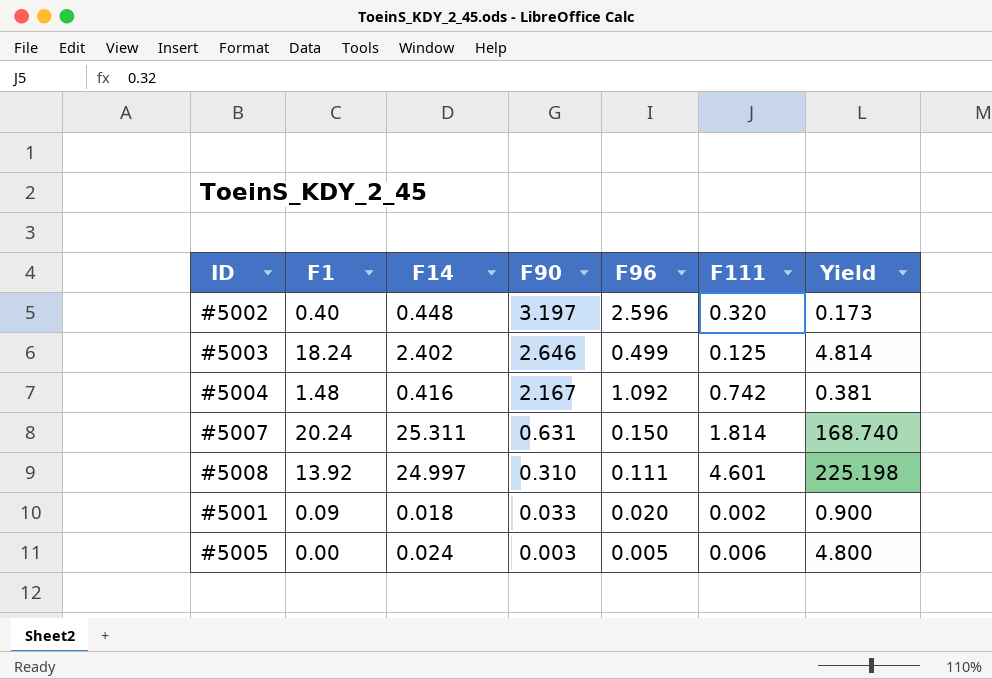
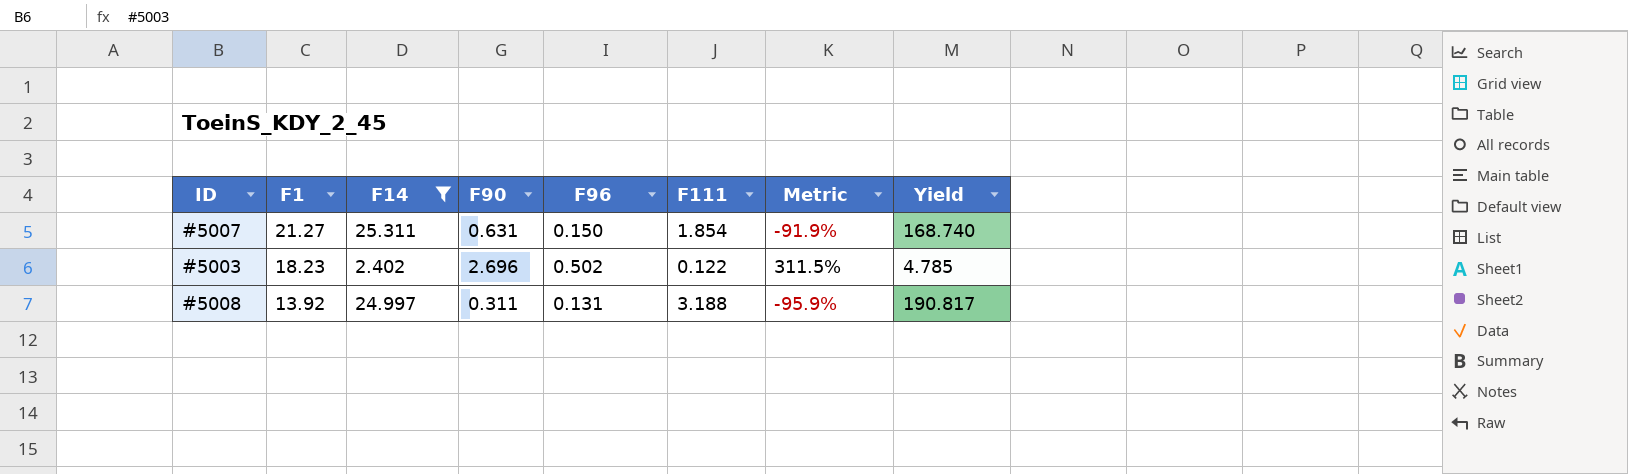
filter: none -> F14 >= 2.402
row order: F90 descending -> F1 descending
column Metric | formula: none -> ([F96] - [F111]) / [F111]
#5007 | F1: 20.24 -> 21.27
#5007 | F111: 1.814 -> 1.854
#5003 | F1: 18.24 -> 18.23
#5003 | F90: 2.646 -> 2.696
#5003 | F96: 0.499 -> 0.502
#5003 | F111: 0.125 -> 0.122
#5003 | Yield: 4.814 -> 4.785
#5008 | F90: 0.310 -> 0.311
#5008 | F96: 0.111 -> 0.131
#5008 | F111: 4.601 -> 3.188
#5008 | Yield: 225.198 -> 190.817

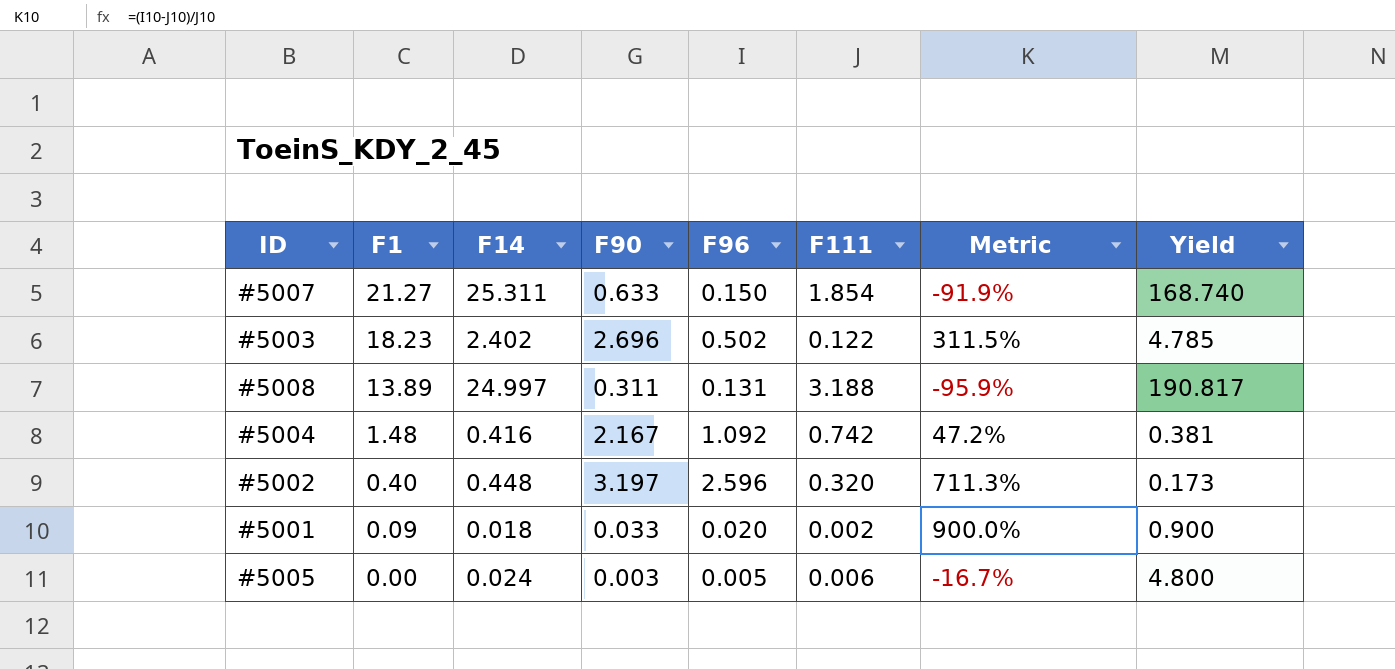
filter: F14 >= 2.402 -> none
#5007 | F90: 0.631 -> 0.633
#5008 | F1: 13.92 -> 13.89

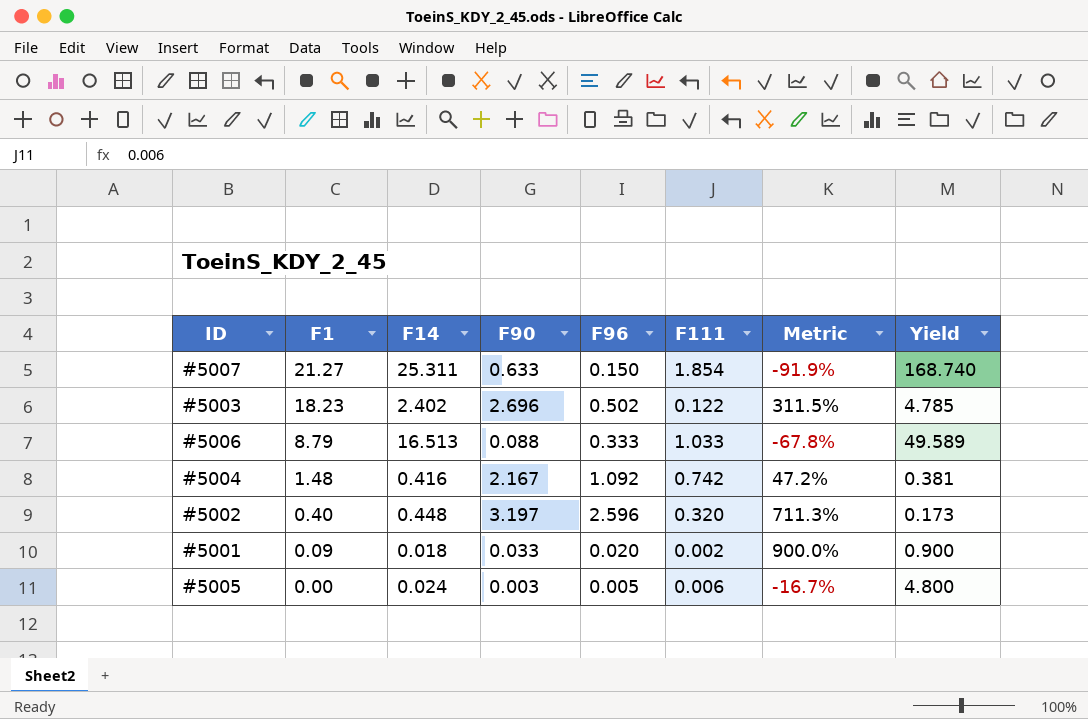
row #5008: 13.89 | 24.997 | 0.311 | 0.131 | 3.188 | -95.9% | 190.817 -> none
row #5006: none -> 8.79 | 16.513 | 0.088 | 0.333 | 1.033 | -67.8% | 49.589

